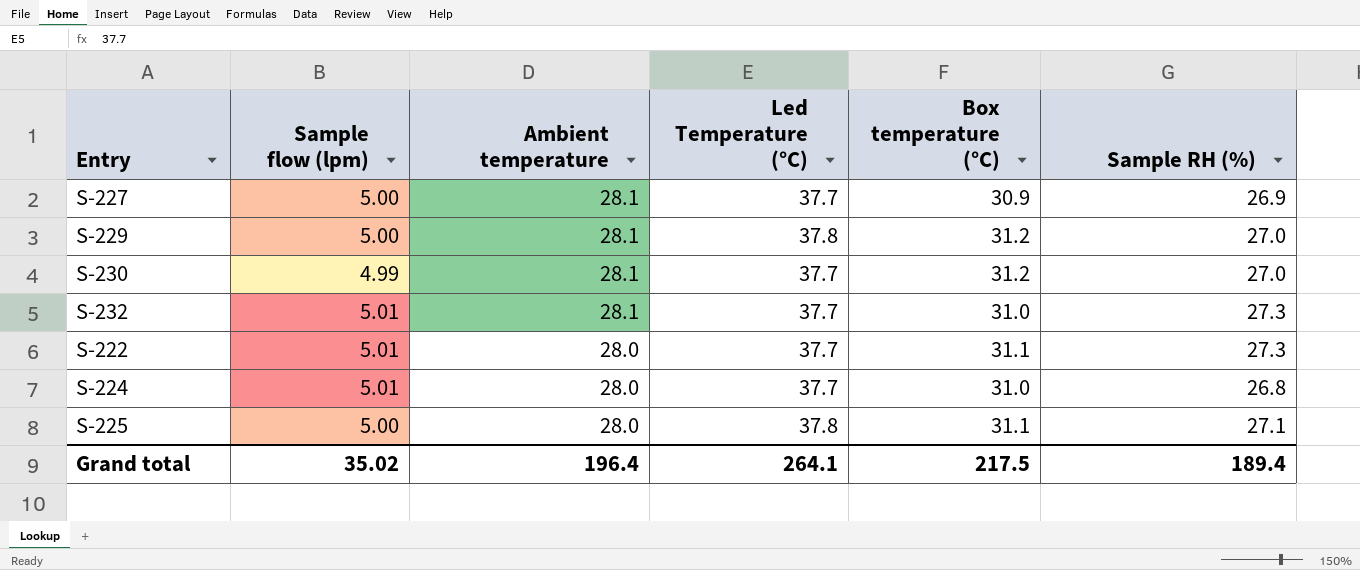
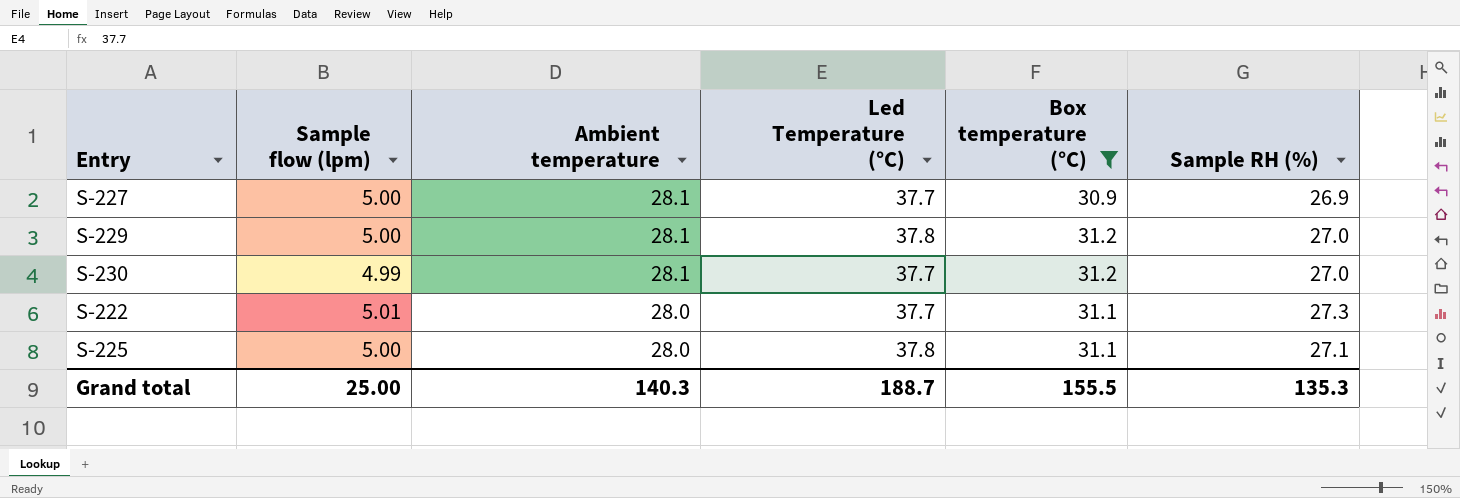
filter: none -> Box temperature (°C) != 31.0
Grand total | Sample flow (lpm): 35.02 -> 25.00
Grand total | Ambient temperature: 196.4 -> 140.3
Grand total | Led Temperature (°C): 264.1 -> 188.7
Grand total | Box temperature (°C): 217.5 -> 155.5
Grand total | Sample RH (%): 189.4 -> 135.3

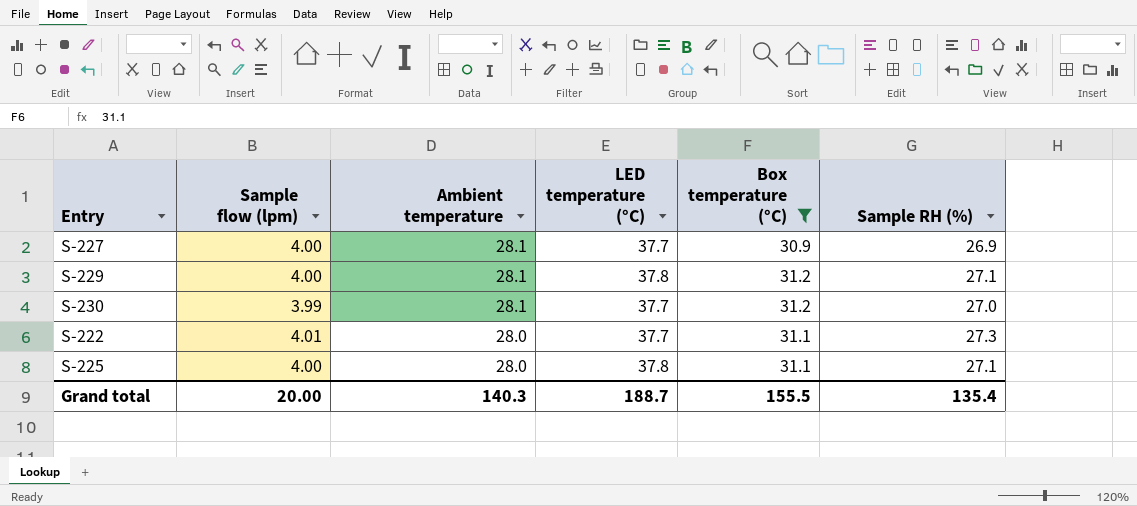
column name: Led Temperature (°C) -> LED temperature (°C)
S-227 | Sample flow (lpm): 5.00 -> 4.00
S-229 | Sample flow (lpm): 5.00 -> 4.00
S-229 | Sample RH (%): 27.0 -> 27.1
S-230 | Sample flow (lpm): 4.99 -> 3.99
S-222 | Sample flow (lpm): 5.01 -> 4.01
S-225 | Sample flow (lpm): 5.00 -> 4.00
Grand total | Sample flow (lpm): 25.00 -> 20.00
Grand total | Sample RH (%): 135.3 -> 135.4

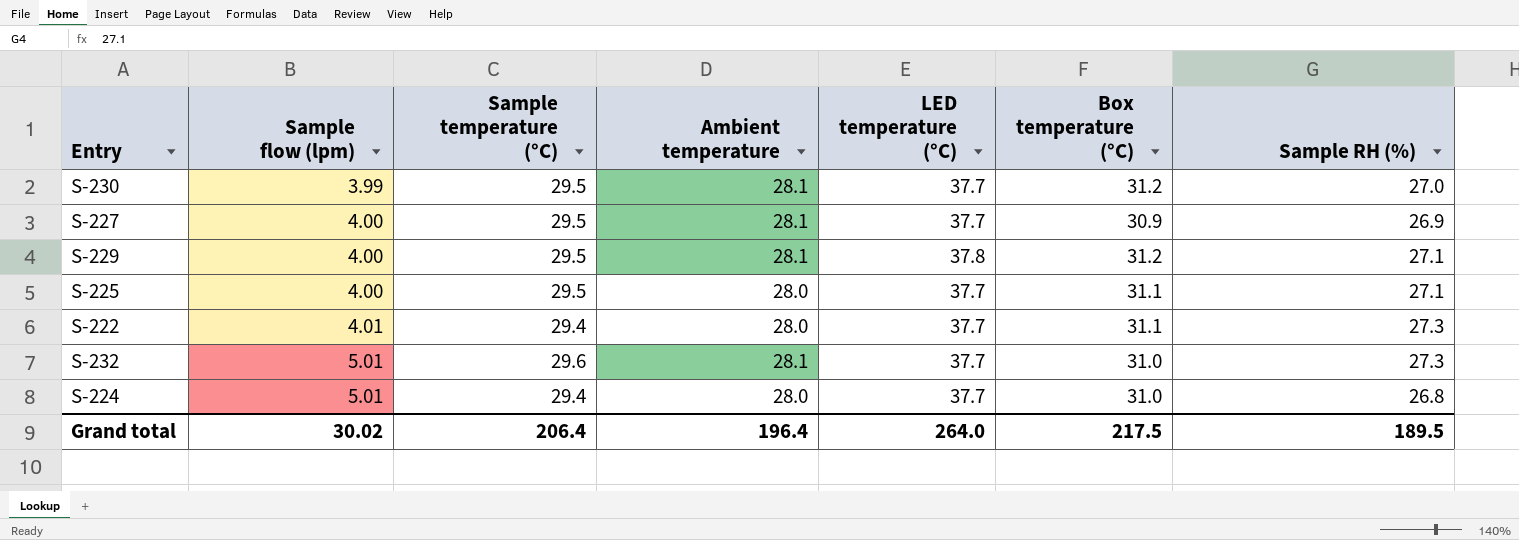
filter: Box temperature (°C) != 31.0 -> none
row order: Ambient temperature descending -> Sample flow (lpm) ascending
column Sample temperature (°C) | position: none -> 3
S-225 | LED temperature (°C): 37.8 -> 37.7
Grand total | Sample flow (lpm): 20.00 -> 30.02
Grand total | Ambient temperature: 140.3 -> 196.4
Grand total | LED temperature (°C): 188.7 -> 264.0
Grand total | Box temperature (°C): 155.5 -> 217.5
Grand total | Sample RH (%): 135.4 -> 189.5

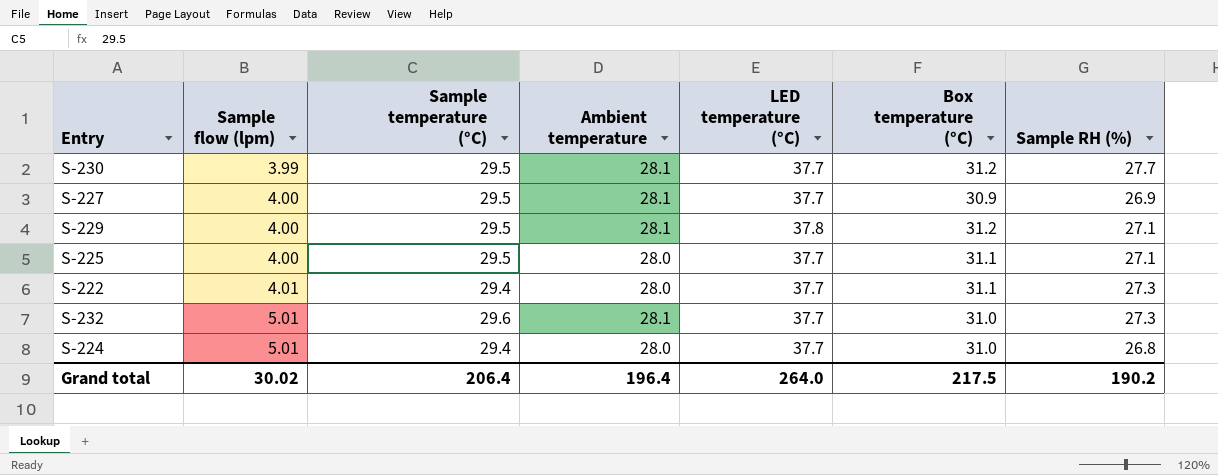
S-230 | Sample RH (%): 27.0 -> 27.7
Grand total | Sample RH (%): 189.5 -> 190.2

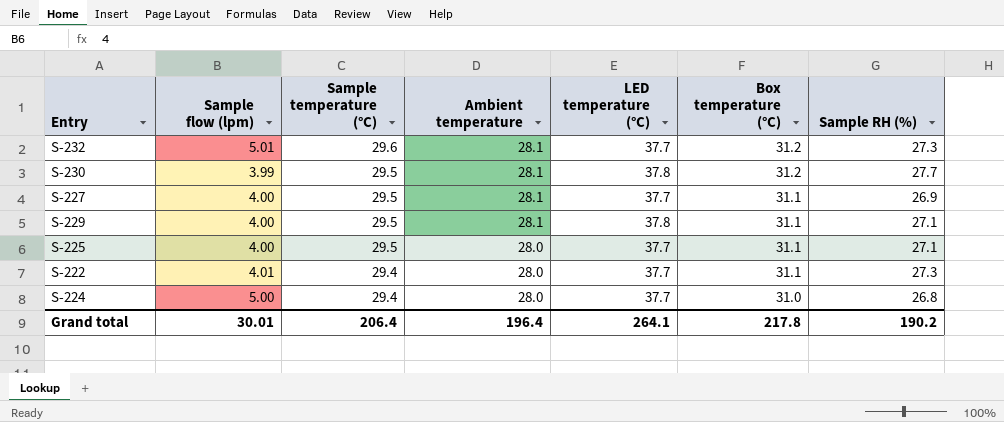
row order: Sample flow (lpm) ascending -> Sample temperature (°C) descending
S-232 | Box temperature (°C): 31.0 -> 31.2
S-230 | LED temperature (°C): 37.7 -> 37.8
S-227 | Box temperature (°C): 30.9 -> 31.1
S-229 | Box temperature (°C): 31.2 -> 31.1
S-224 | Sample flow (lpm): 5.01 -> 5.00
Grand total | Sample flow (lpm): 30.02 -> 30.01
Grand total | LED temperature (°C): 264.0 -> 264.1
Grand total | Box temperature (°C): 217.5 -> 217.8

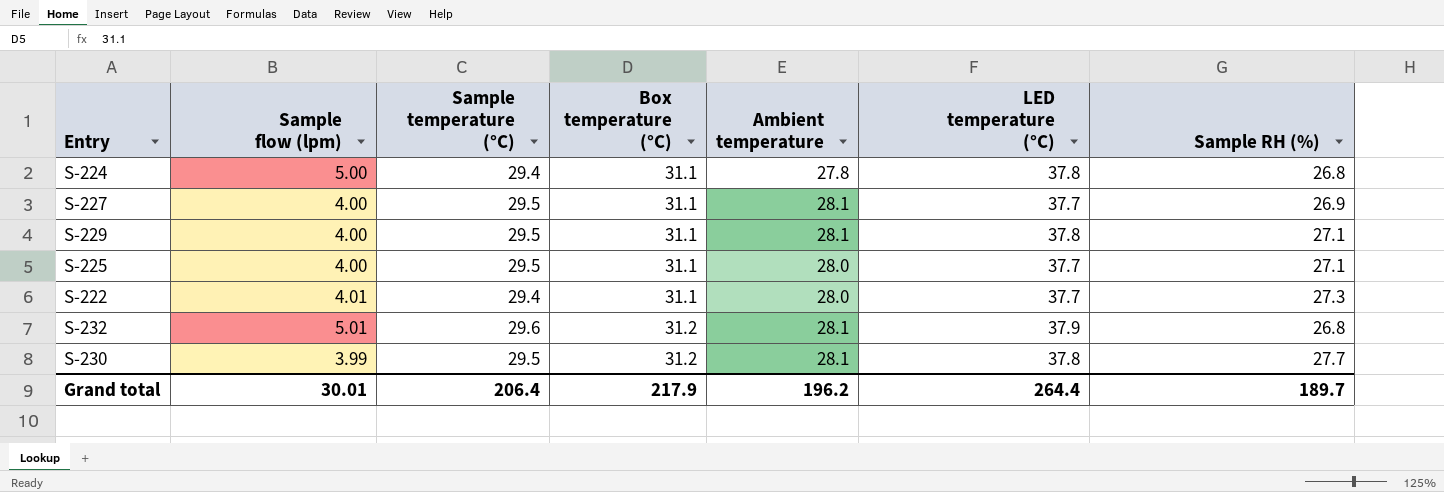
row order: Sample temperature (°C) descending -> Box temperature (°C) ascending
column Box temperature (°C) | position: 6 -> 4
S-224 | Box temperature (°C): 31.0 -> 31.1
S-224 | Ambient temperature: 28.0 -> 27.8
S-224 | LED temperature (°C): 37.7 -> 37.8
S-232 | LED temperature (°C): 37.7 -> 37.9
S-232 | Sample RH (%): 27.3 -> 26.8
Grand total | Box temperature (°C): 217.8 -> 217.9
Grand total | Ambient temperature: 196.4 -> 196.2
Grand total | LED temperature (°C): 264.1 -> 264.4
Grand total | Sample RH (%): 190.2 -> 189.7

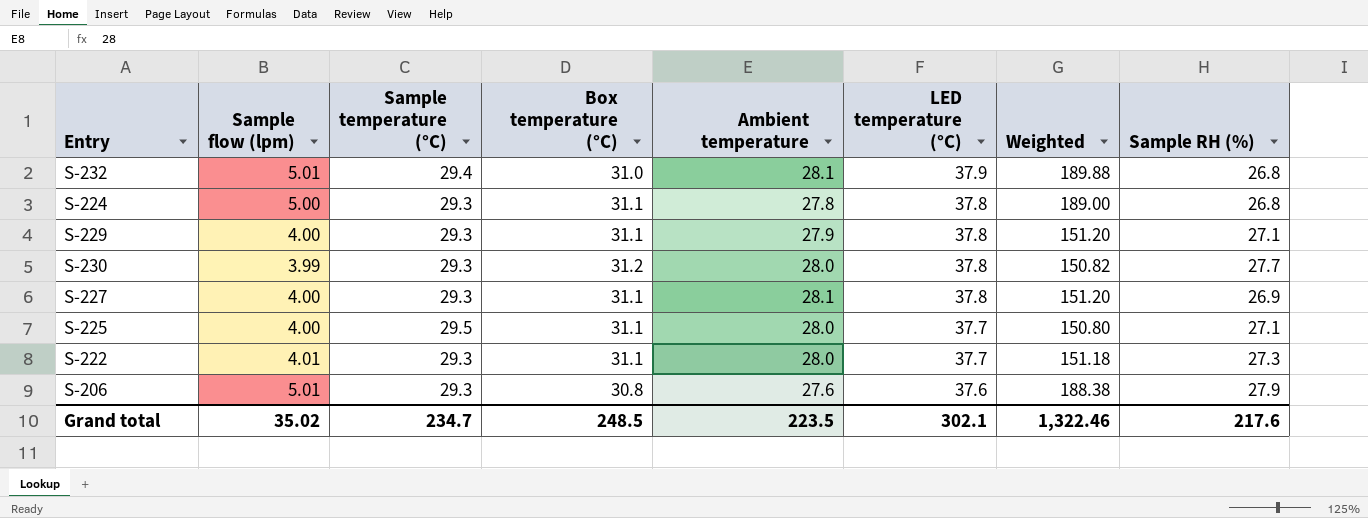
row order: Box temperature (°C) ascending -> LED temperature (°C) descending
column Weighted | formula: none -> [Sample flow (lpm)] * [LED temperature (°C)]
S-232 | Sample temperature (°C): 29.6 -> 29.4
S-232 | Box temperature (°C): 31.2 -> 31.0
S-224 | Sample temperature (°C): 29.4 -> 29.3
S-229 | Sample temperature (°C): 29.5 -> 29.3
S-229 | Ambient temperature: 28.1 -> 27.9
S-230 | Sample temperature (°C): 29.5 -> 29.3
S-230 | Ambient temperature: 28.1 -> 28.0
S-227 | Sample temperature (°C): 29.5 -> 29.3
S-227 | LED temperature (°C): 37.7 -> 37.8
S-222 | Sample temperature (°C): 29.4 -> 29.3
row S-206: none -> 5.01 | 29.3 | 30.8 | 27.6 | 37.6 | 188.38 | 27.9
Grand total | Sample flow (lpm): 30.01 -> 35.02
Grand total | Sample temperature (°C): 206.4 -> 234.7
Grand total | Box temperature (°C): 217.9 -> 248.5
Grand total | Ambient temperature: 196.2 -> 223.5
Grand total | LED temperature (°C): 264.4 -> 302.1
Grand total | Sample RH (%): 189.7 -> 217.6

